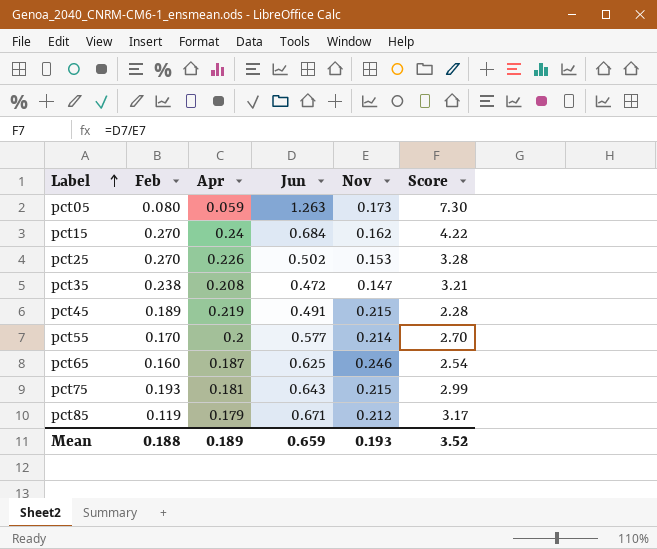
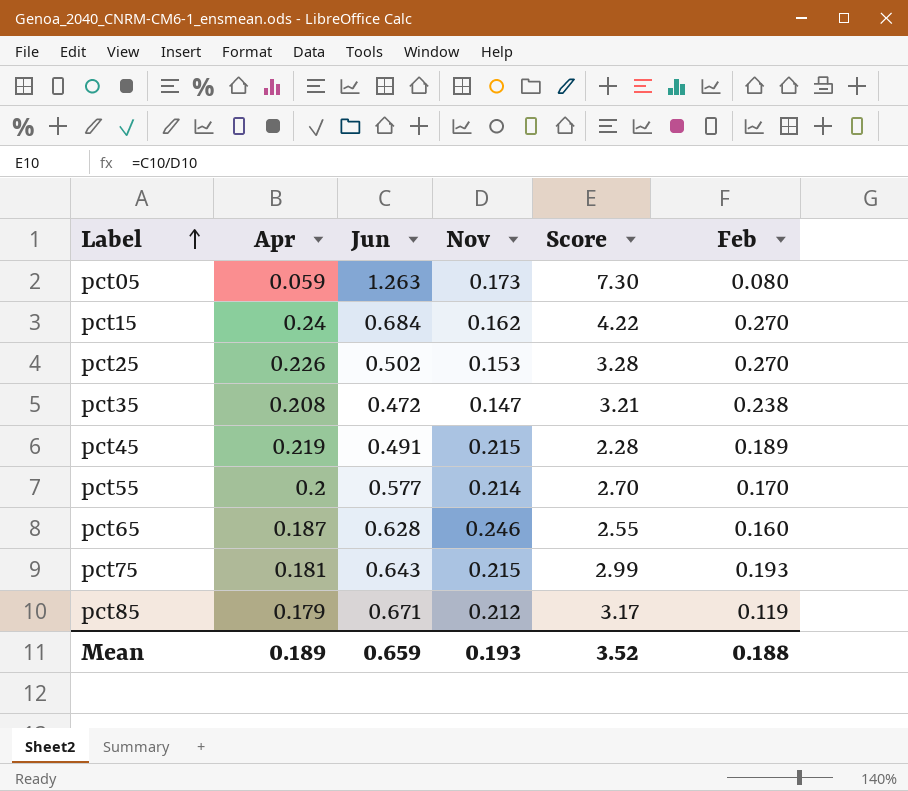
column Feb | position: 2 -> 6
pct65 | Jun: 0.625 -> 0.628
pct65 | Score: 2.54 -> 2.55

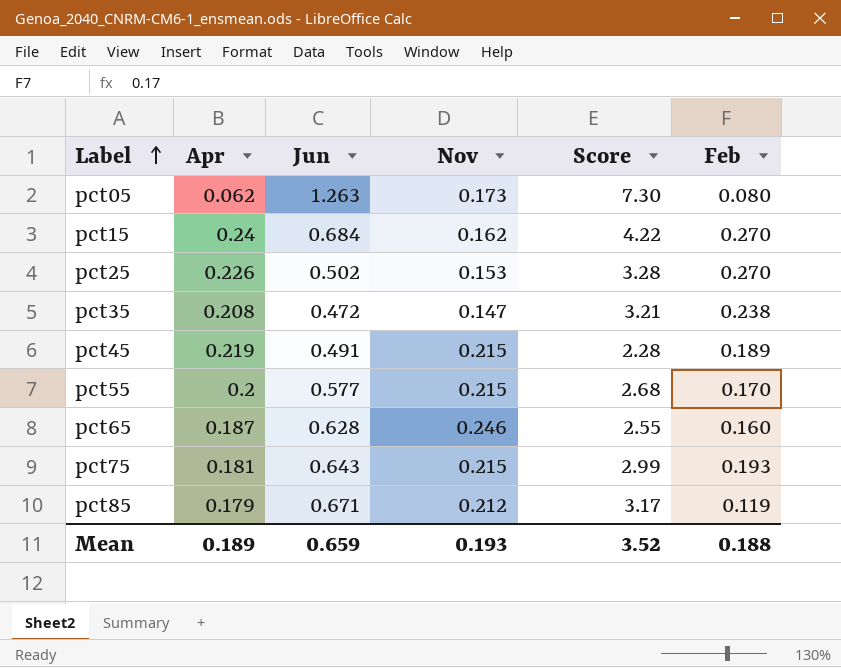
pct05 | Apr: 0.059 -> 0.062
pct55 | Nov: 0.214 -> 0.215
pct55 | Score: 2.70 -> 2.68

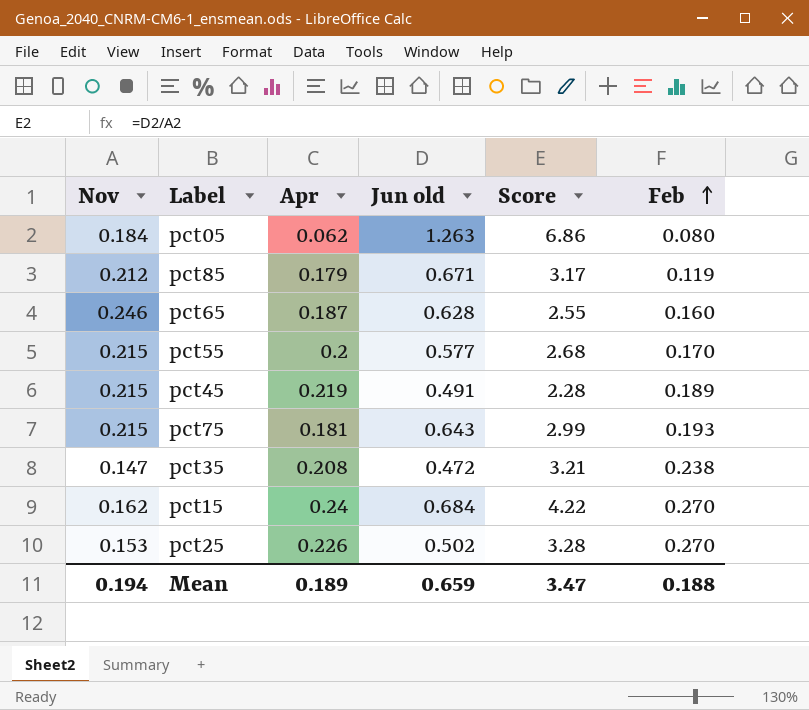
row order: Label ascending -> Feb ascending
column Nov | position: 4 -> 1
column name: Jun -> Jun old
pct05 | Nov: 0.173 -> 0.184
pct05 | Score: 7.30 -> 6.86
Mean | Nov: 0.193 -> 0.194
Mean | Score: 3.52 -> 3.47

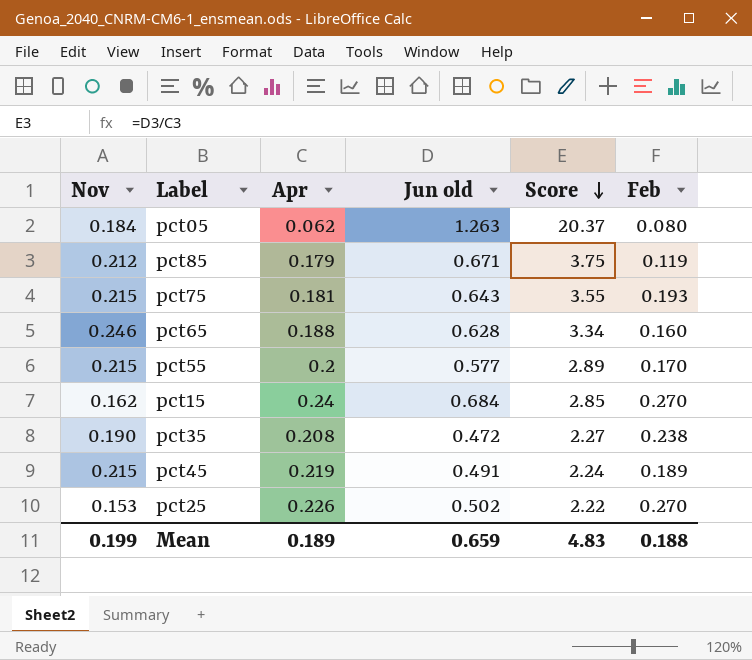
row order: Feb ascending -> Score descending
column Score | formula: [Jun old] / [Nov] -> [Jun old] / [Apr]
pct65 | Apr: 0.187 -> 0.188
pct35 | Nov: 0.147 -> 0.190
Mean | Nov: 0.194 -> 0.199
Mean | Score: 3.47 -> 4.83

